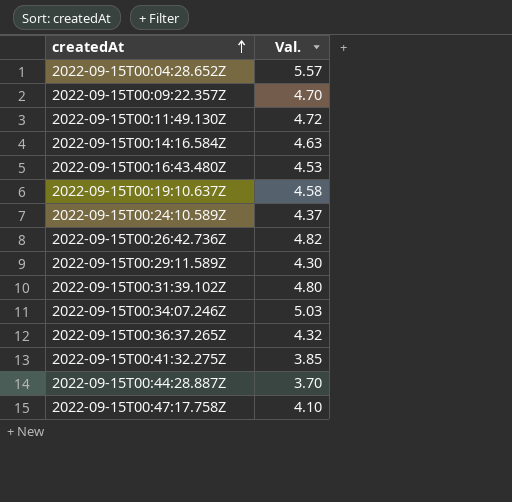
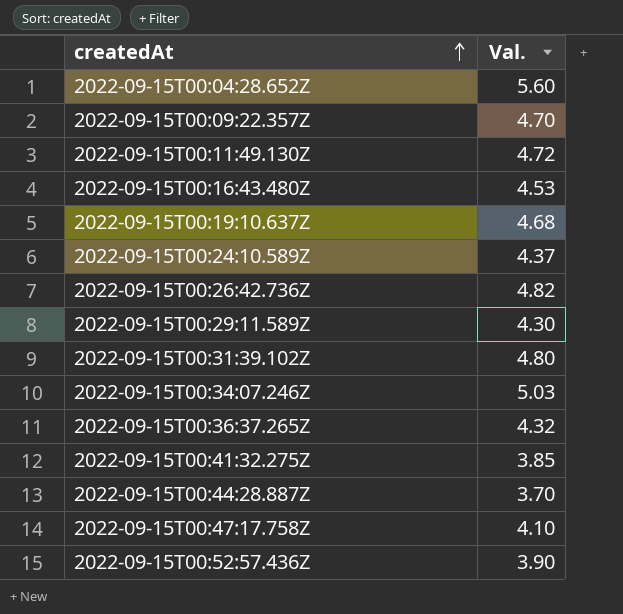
row 2022-09-15T00:14:16.584Z: 4.63 -> none
2022-09-15T00:04:28.652Z | Val.: 5.57 -> 5.60
2022-09-15T00:19:10.637Z | Val.: 4.58 -> 4.68
row 2022-09-15T00:52:57.436Z: none -> 3.90

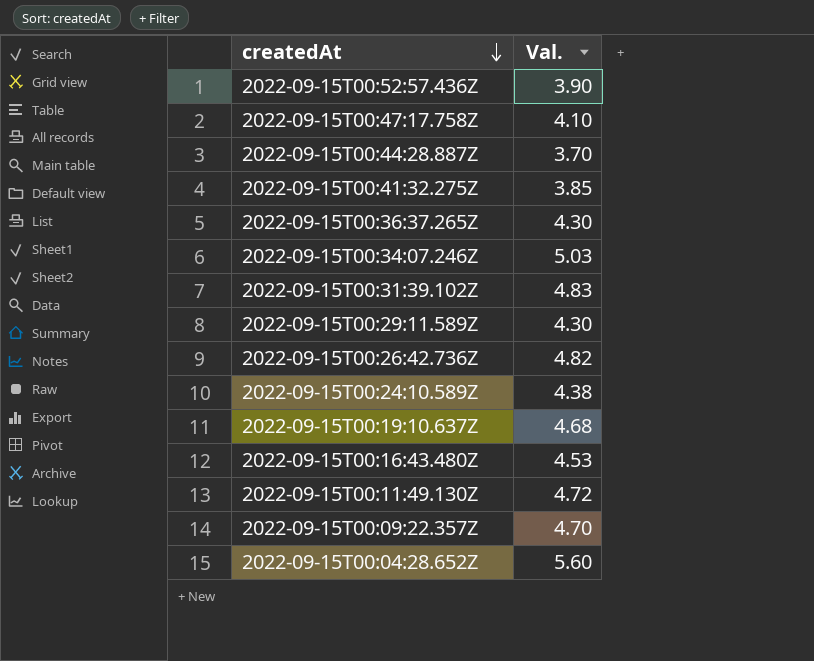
row order: createdAt ascending -> createdAt descending
2022-09-15T00:36:37.265Z | Val.: 4.32 -> 4.30
2022-09-15T00:31:39.102Z | Val.: 4.80 -> 4.83
2022-09-15T00:24:10.589Z | Val.: 4.37 -> 4.38

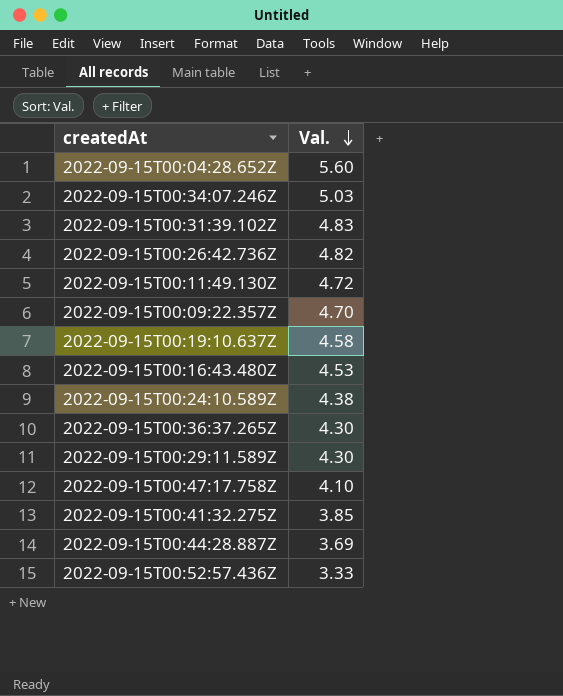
row order: createdAt descending -> Val. descending
2022-09-15T00:19:10.637Z | Val.: 4.68 -> 4.58
2022-09-15T00:44:28.887Z | Val.: 3.70 -> 3.69
2022-09-15T00:52:57.436Z | Val.: 3.90 -> 3.33

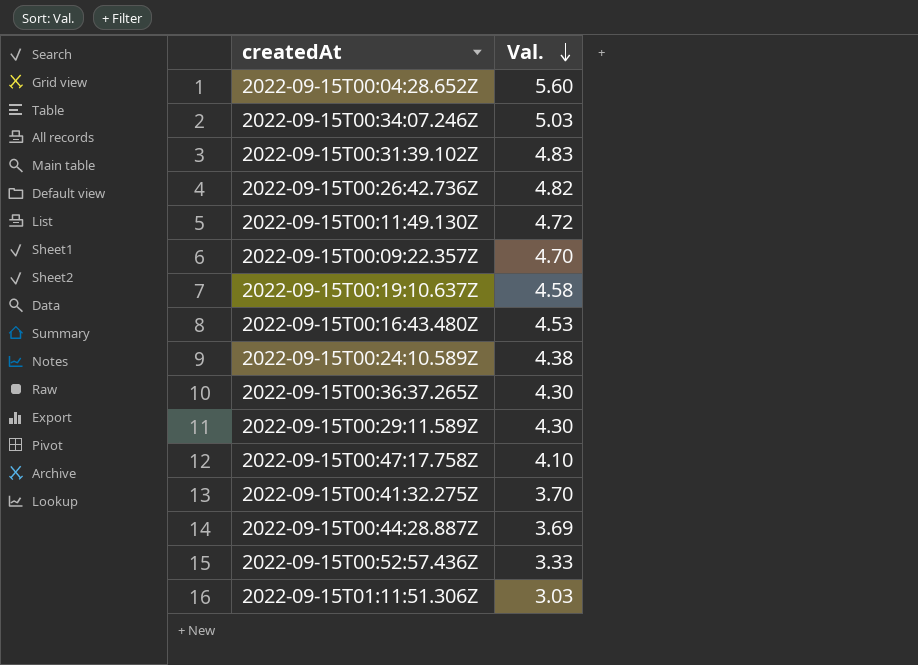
2022-09-15T00:41:32.275Z | Val.: 3.85 -> 3.70
row 2022-09-15T01:11:51.306Z: none -> 3.03

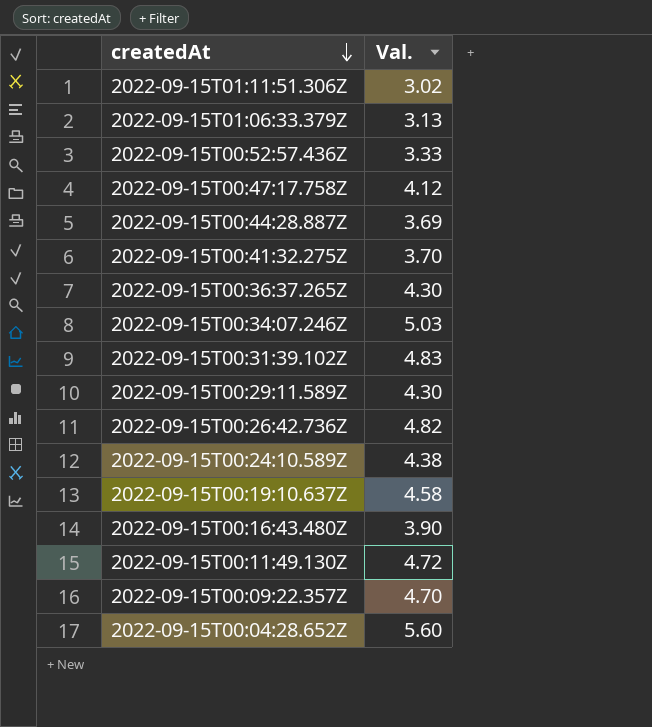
row order: Val. descending -> createdAt descending
2022-09-15T01:11:51.306Z | Val.: 3.03 -> 3.02
row 2022-09-15T01:06:33.379Z: none -> 3.13
2022-09-15T00:47:17.758Z | Val.: 4.10 -> 4.12
2022-09-15T00:16:43.480Z | Val.: 4.53 -> 3.90

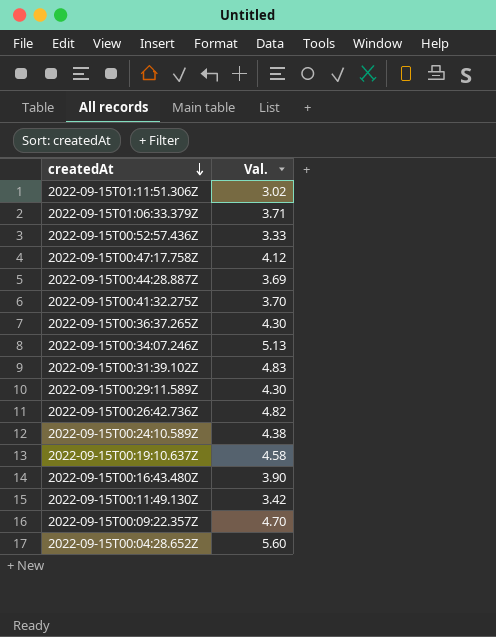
2022-09-15T01:06:33.379Z | Val.: 3.13 -> 3.71
2022-09-15T00:34:07.246Z | Val.: 5.03 -> 5.13
2022-09-15T00:11:49.130Z | Val.: 4.72 -> 3.42

